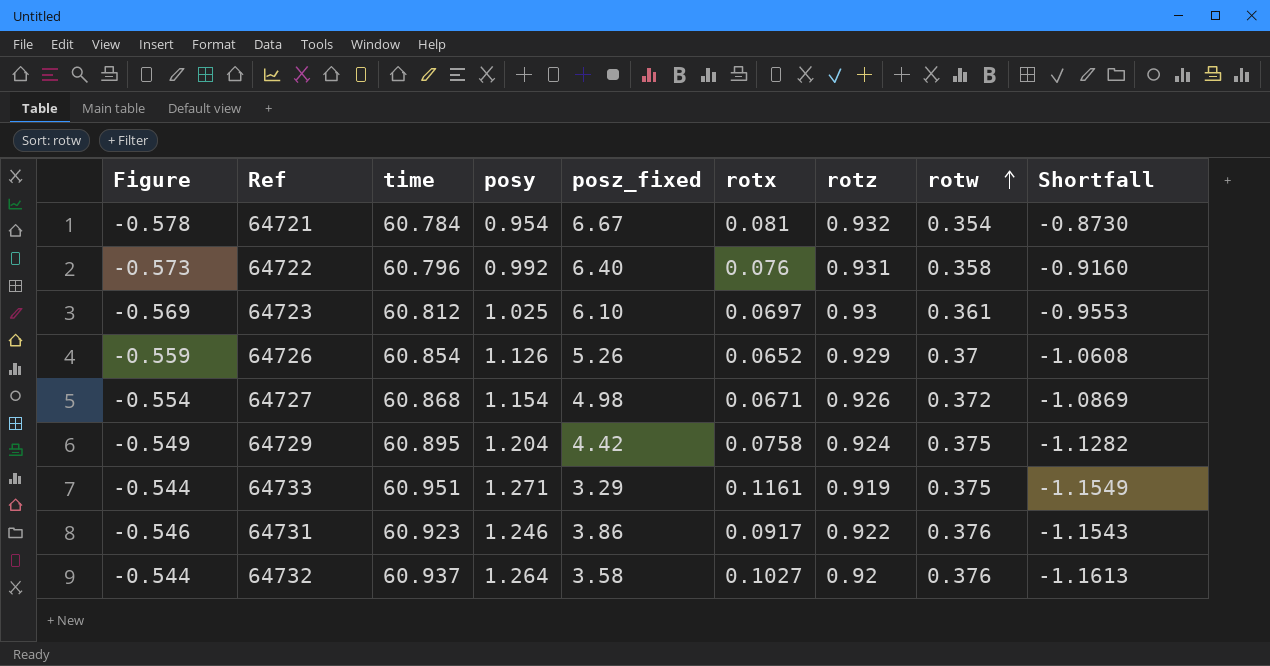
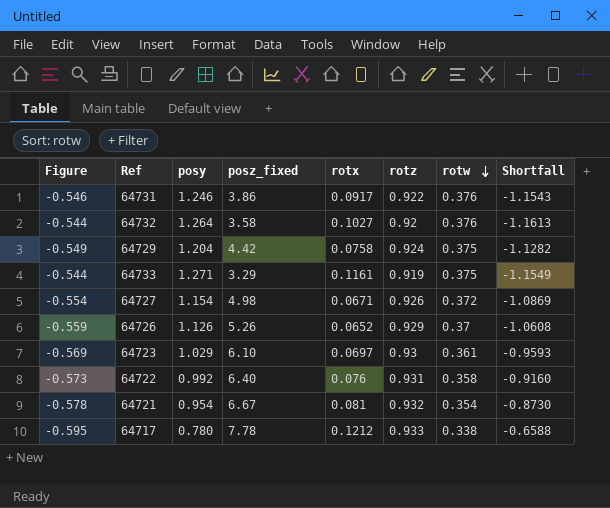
row order: rotw ascending -> rotw descending
column time | position: 3 -> none
64723 | posy: 1.025 -> 1.029
64723 | Shortfall: -0.9553 -> -0.9593
row 64717: none -> -0.595 | 0.780 | 7.78 | 0.1212 | 0.933 | 0.338 | -0.6588

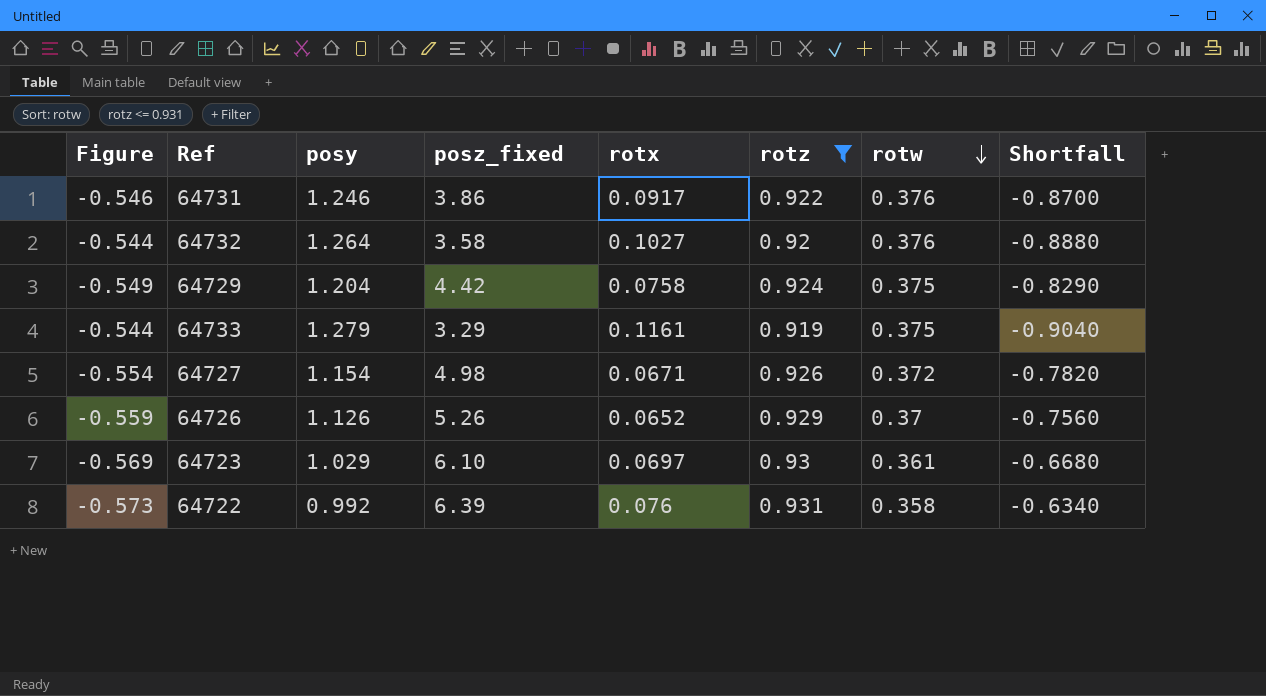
filter: none -> rotz <= 0.931
column Shortfall | formula: [rotx] - [posy] -> [rotw] - [posy]
64733 | posy: 1.271 -> 1.279
64722 | posz_fixed: 6.40 -> 6.39

